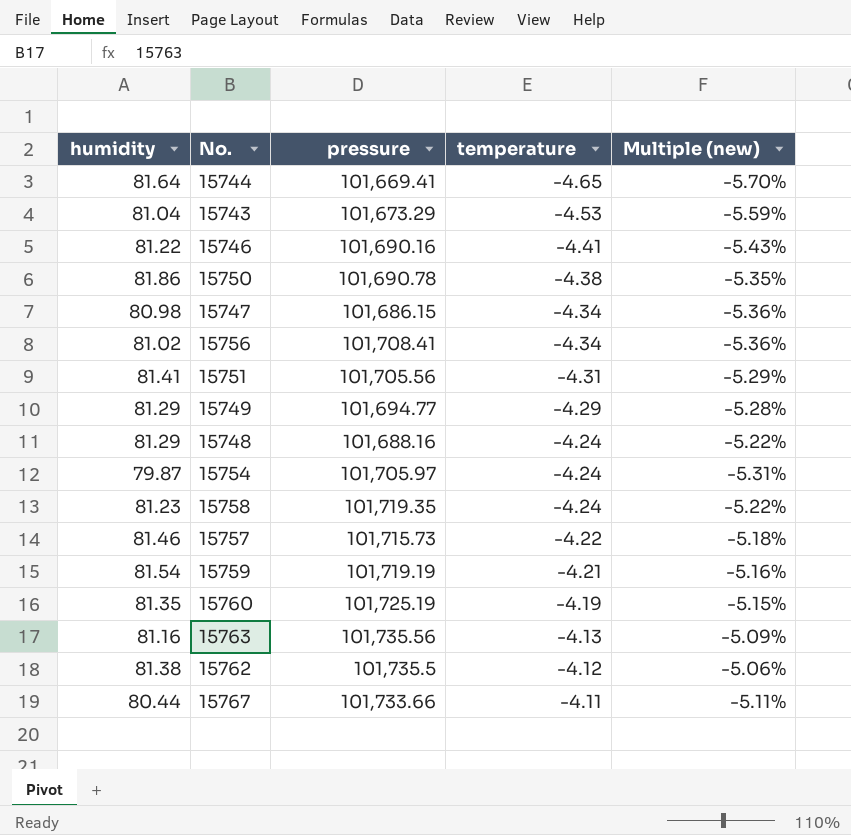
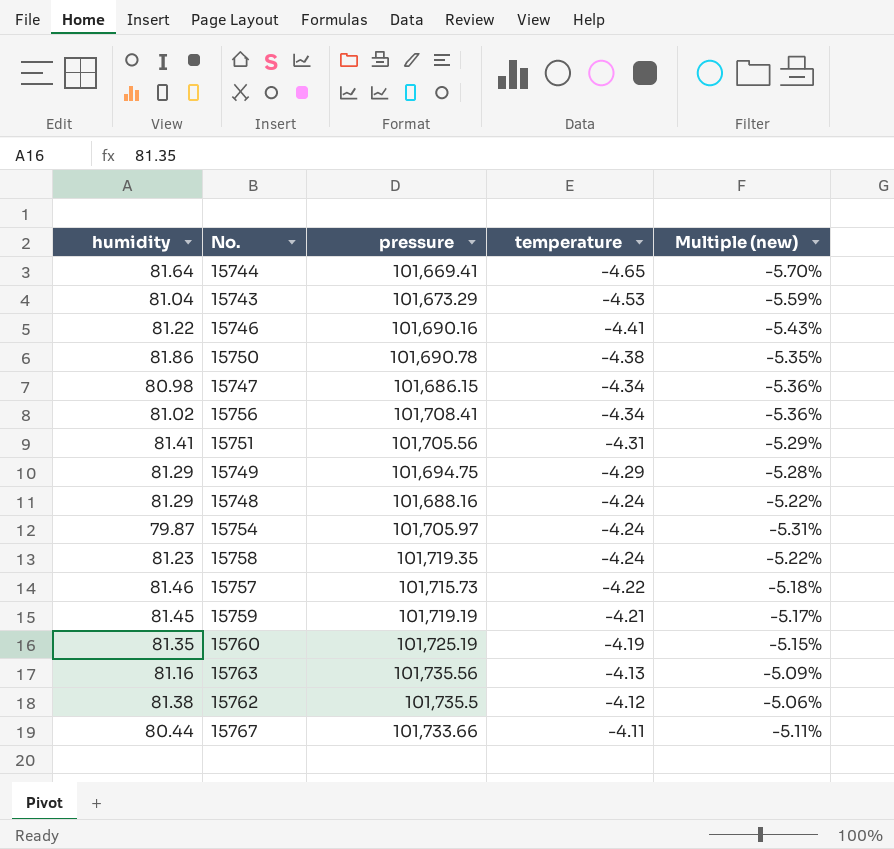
15749 | pressure: 101,694.77 -> 101,694.75
15759 | humidity: 81.54 -> 81.45
15759 | Multiple (new): -5.16% -> -5.17%

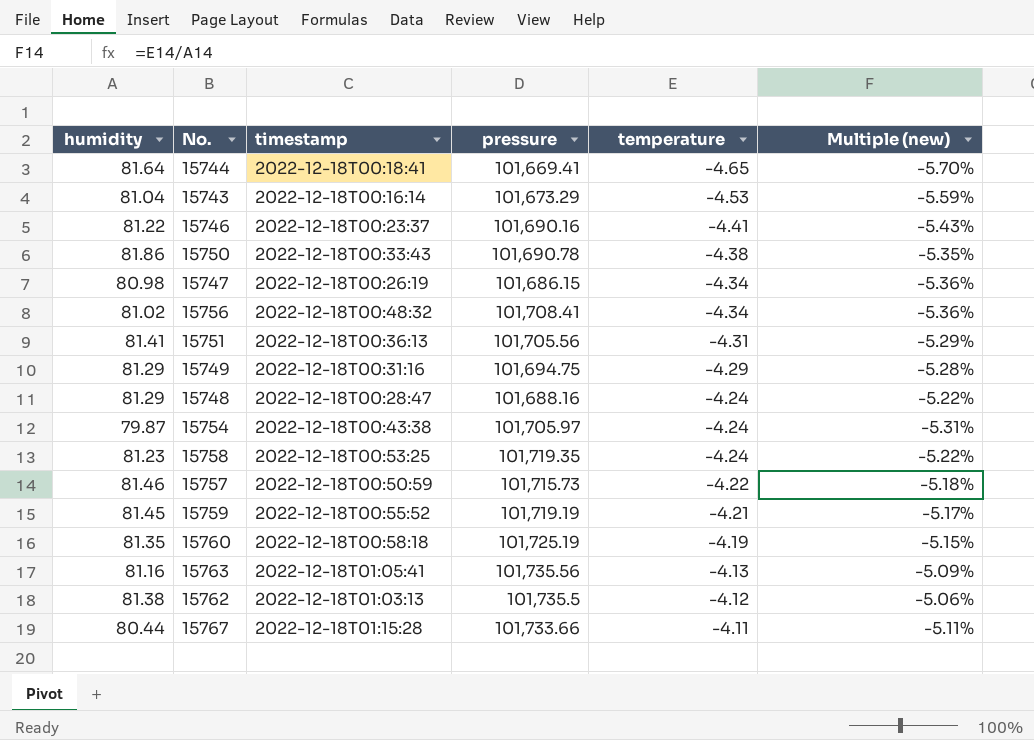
column timestamp | position: none -> 3

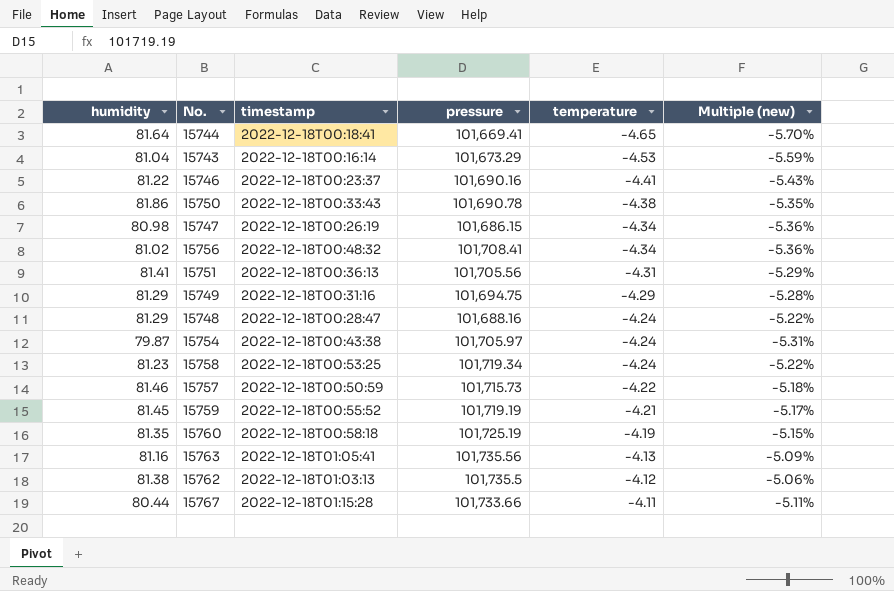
15758 | pressure: 101,719.35 -> 101,719.34

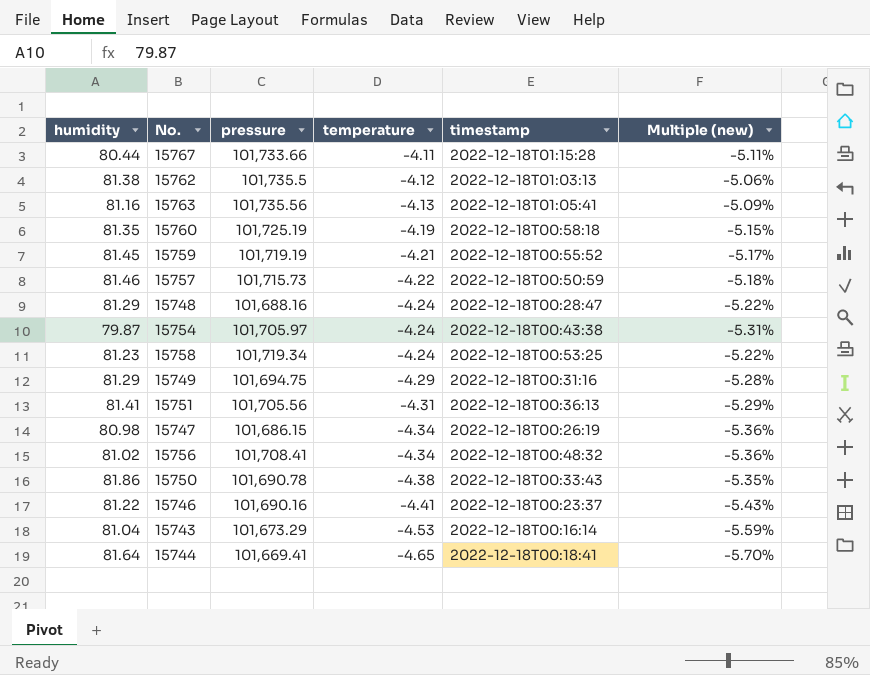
row order: temperature ascending -> temperature descending
column timestamp | position: 3 -> 5

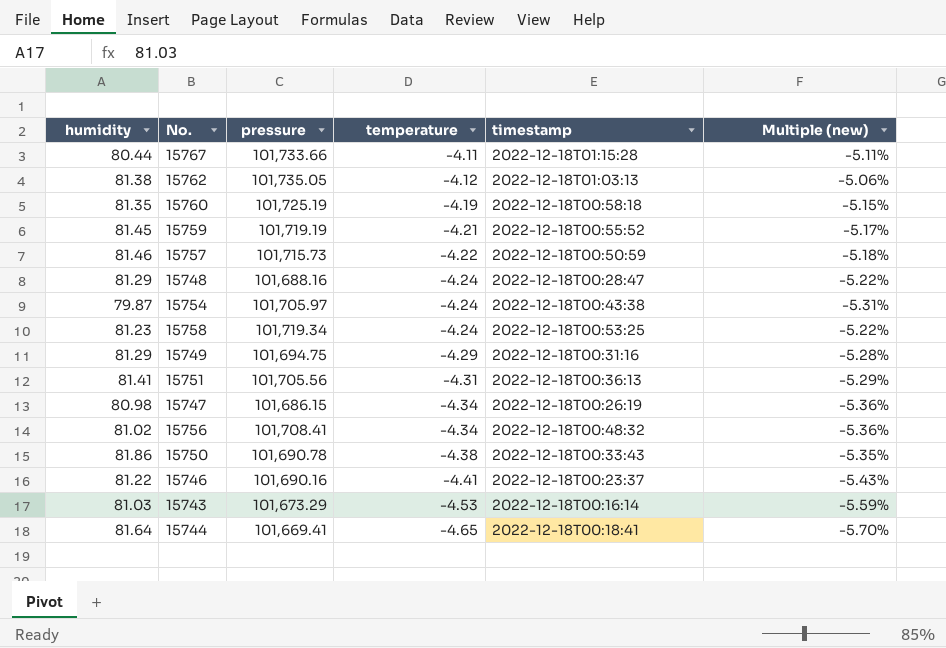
row 15763: 81.16 | 101,735.56 | -4.13 | 2022-12-18T01:05:41 | -5.09% -> none
15762 | pressure: 101,735.5 -> 101,735.05
15743 | humidity: 81.04 -> 81.03

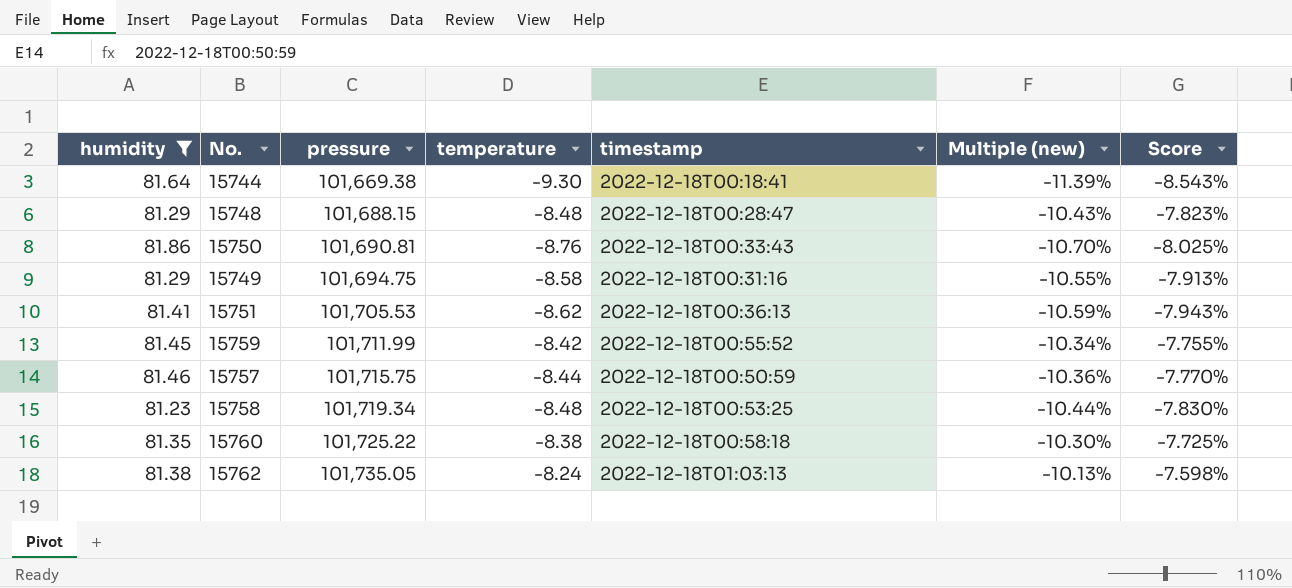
filter: none -> humidity >= 81.23
row order: temperature descending -> pressure ascending
column Score | formula: none -> [Multiple (new)] * 0.75
15744 | pressure: 101,669.41 -> 101,669.38
15744 | temperature: -4.65 -> -9.30
15744 | Multiple (new): -5.70% -> -11.39%
15748 | pressure: 101,688.16 -> 101,688.15
15748 | temperature: -4.24 -> -8.48
15748 | Multiple (new): -5.22% -> -10.43%
15750 | pressure: 101,690.78 -> 101,690.81
15750 | temperature: -4.38 -> -8.76
15750 | Multiple (new): -5.35% -> -10.70%
15749 | temperature: -4.29 -> -8.58
15749 | Multiple (new): -5.28% -> -10.55%
15751 | pressure: 101,705.56 -> 101,705.53
15751 | temperature: -4.31 -> -8.62
15751 | Multiple (new): -5.29% -> -10.59%
15759 | pressure: 101,719.19 -> 101,711.99
15759 | temperature: -4.21 -> -8.42
15759 | Multiple (new): -5.17% -> -10.34%
15757 | pressure: 101,715.73 -> 101,715.75
15757 | temperature: -4.22 -> -8.44
15757 | Multiple (new): -5.18% -> -10.36%
15758 | temperature: -4.24 -> -8.48
15758 | Multiple (new): -5.22% -> -10.44%
15760 | pressure: 101,725.19 -> 101,725.22
15760 | temperature: -4.19 -> -8.38
15760 | Multiple (new): -5.15% -> -10.30%
15762 | temperature: -4.12 -> -8.24
15762 | Multiple (new): -5.06% -> -10.13%

